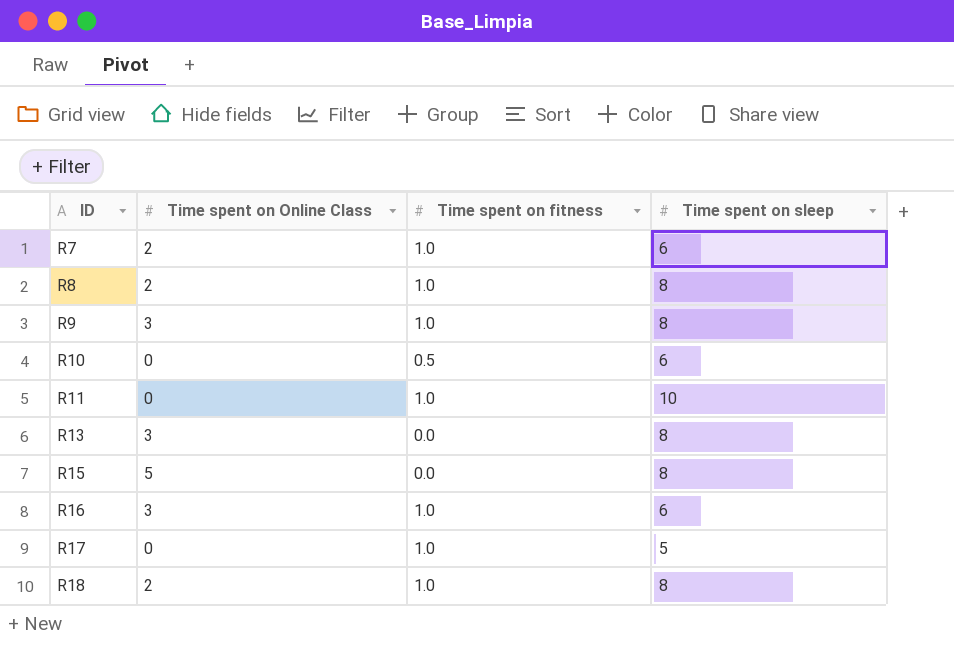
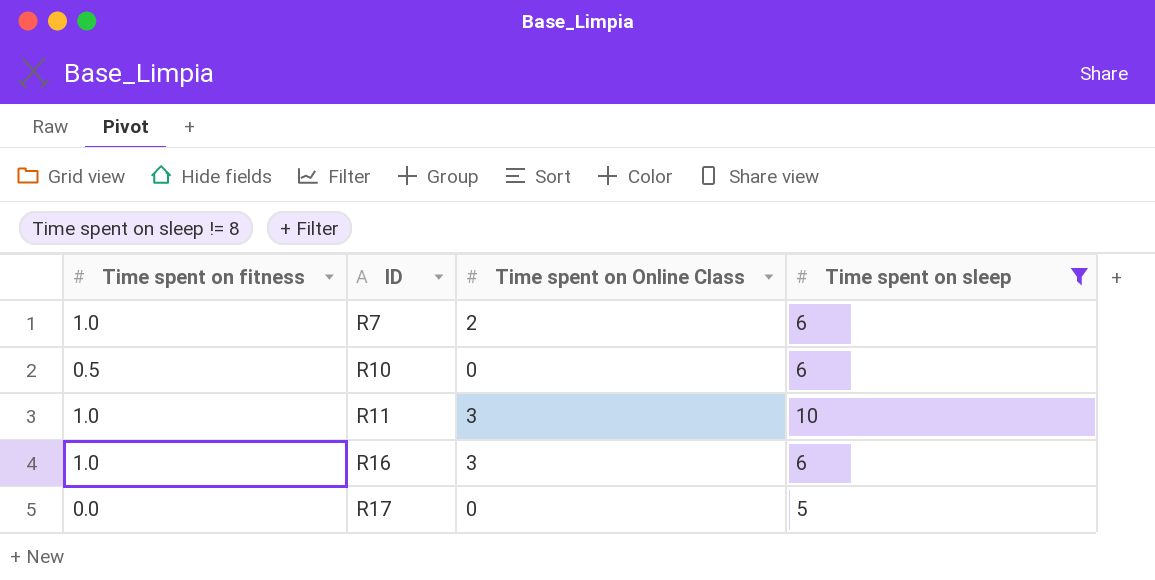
filter: none -> Time spent on sleep != 8
column Time spent on fitness | position: 3 -> 1
R11 | Time spent on Online Class: 0 -> 3
R17 | Time spent on fitness: 1.0 -> 0.0

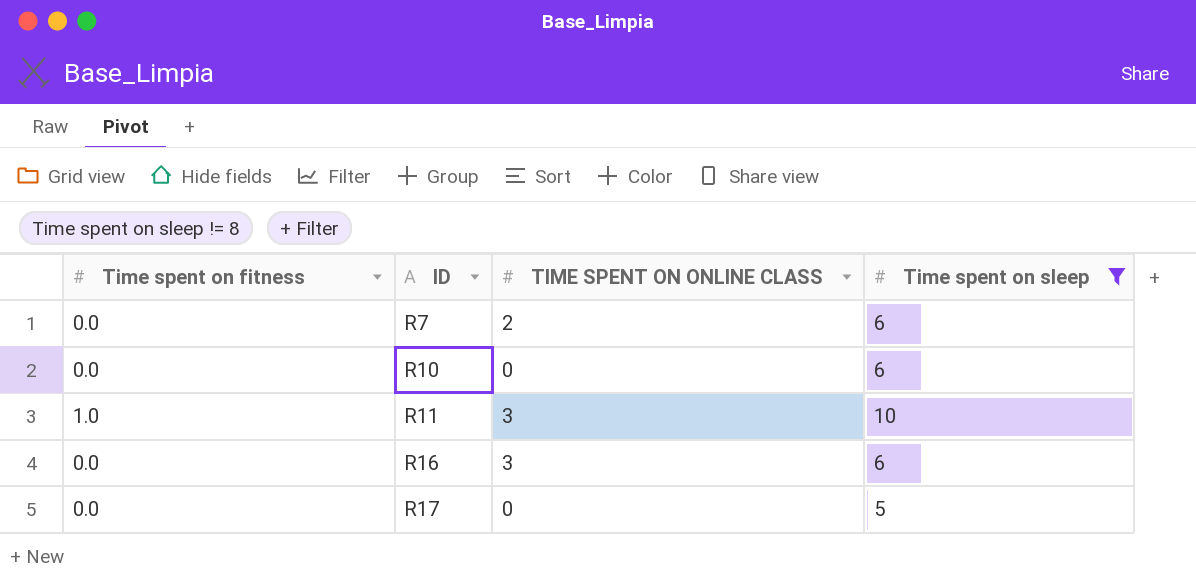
column name: Time spent on Online Class -> TIME SPENT ON ONLINE CLASS
R7 | Time spent on fitness: 1.0 -> 0.0
R10 | Time spent on fitness: 0.5 -> 0.0
R16 | Time spent on fitness: 1.0 -> 0.0

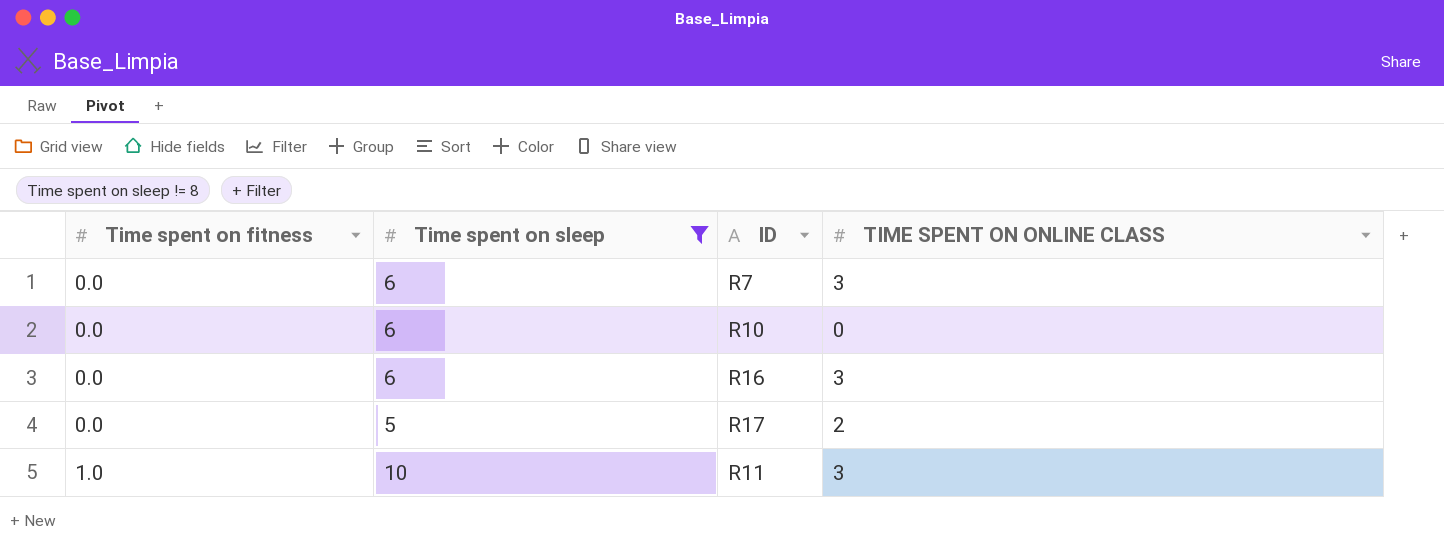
row order: ID ascending -> Time spent on fitness ascending
column Time spent on sleep | position: 4 -> 2
R7 | TIME SPENT ON ONLINE CLASS: 2 -> 3
R17 | TIME SPENT ON ONLINE CLASS: 0 -> 2

